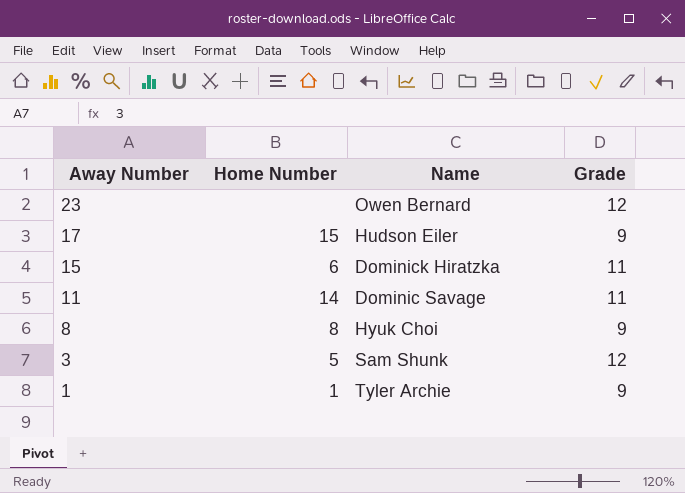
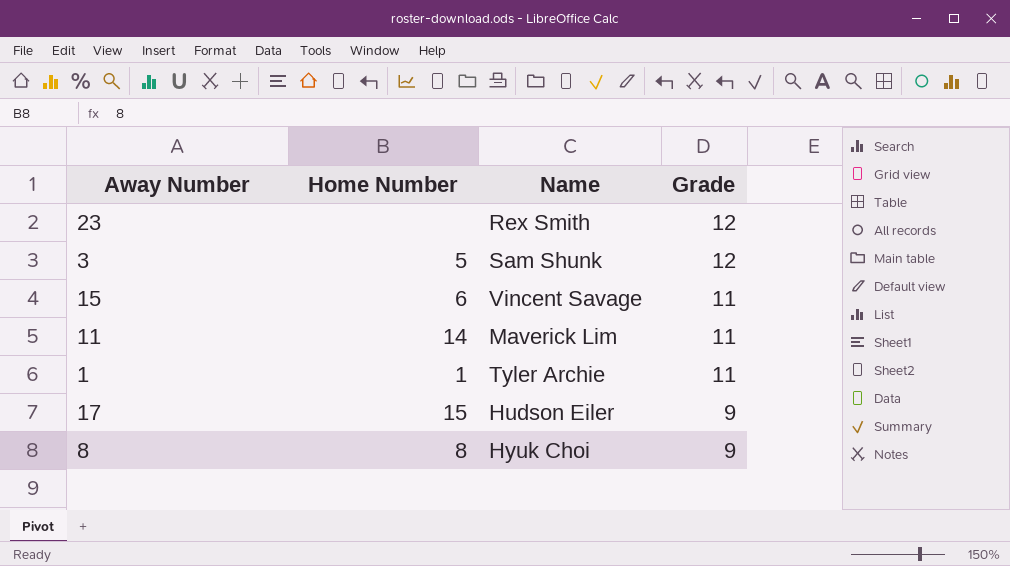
row order: Away Number descending -> Grade descending
23 | Name: Owen Bernard -> Rex Smith
15 | Name: Dominick Hiratzka -> Vincent Savage
11 | Name: Dominic Savage -> Maverick Lim
1 | Grade: 9 -> 11

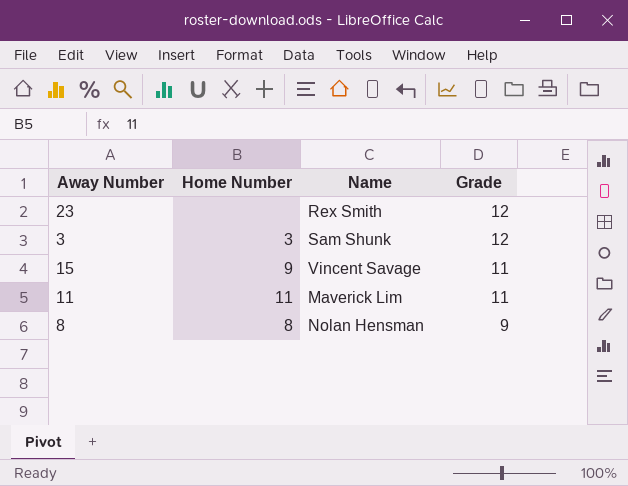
row 1: 1 | Tyler Archie | 11 -> none
row 17: 15 | Hudson Eiler | 9 -> none
3 | Home Number: 5 -> 3
15 | Home Number: 6 -> 9
11 | Home Number: 14 -> 11
8 | Name: Hyuk Choi -> Nolan Hensman

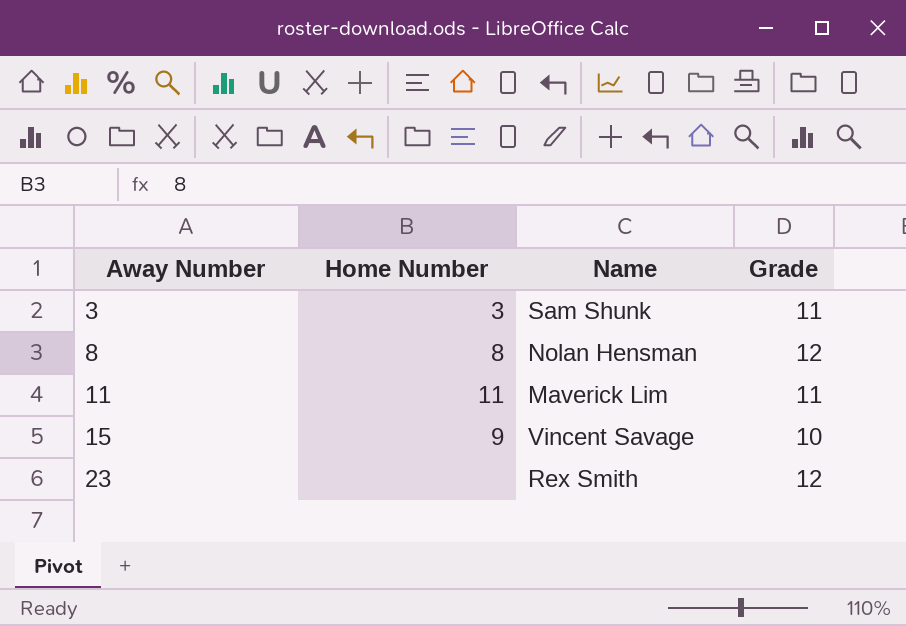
row order: Grade descending -> Away Number ascending
3 | Grade: 12 -> 11
8 | Grade: 9 -> 12
15 | Grade: 11 -> 10

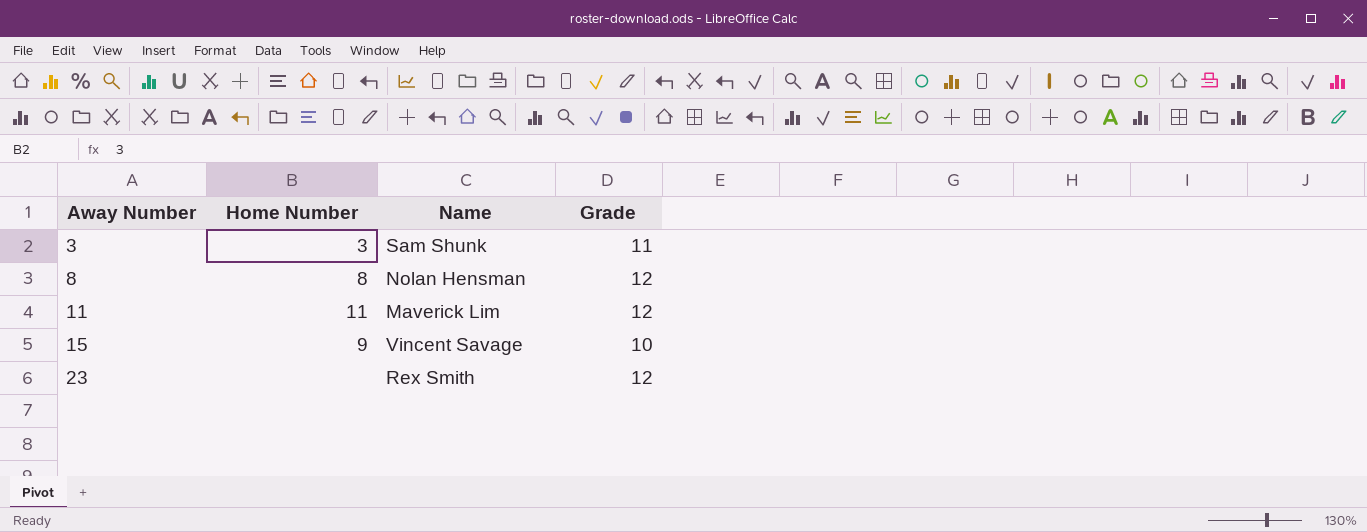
11 | Grade: 11 -> 12

